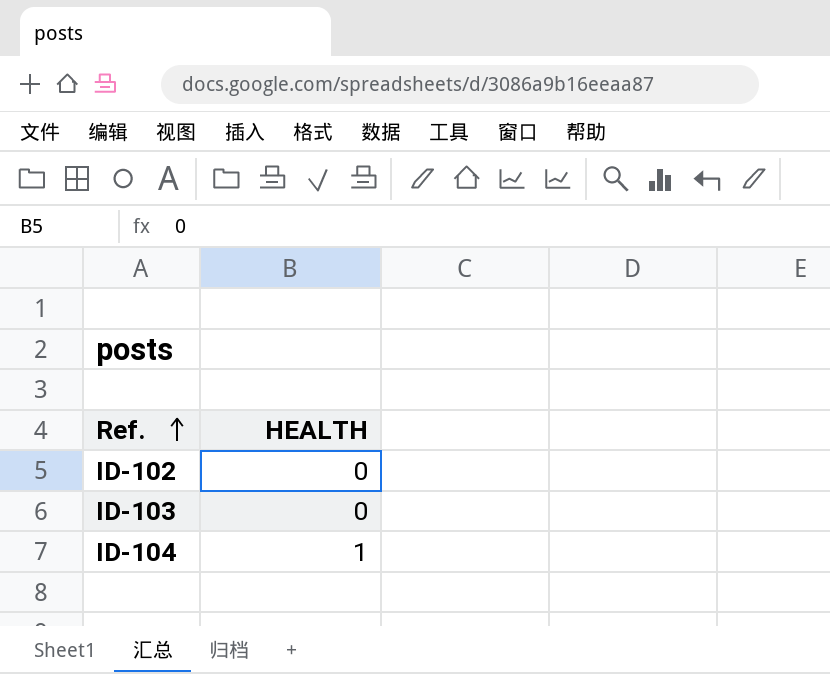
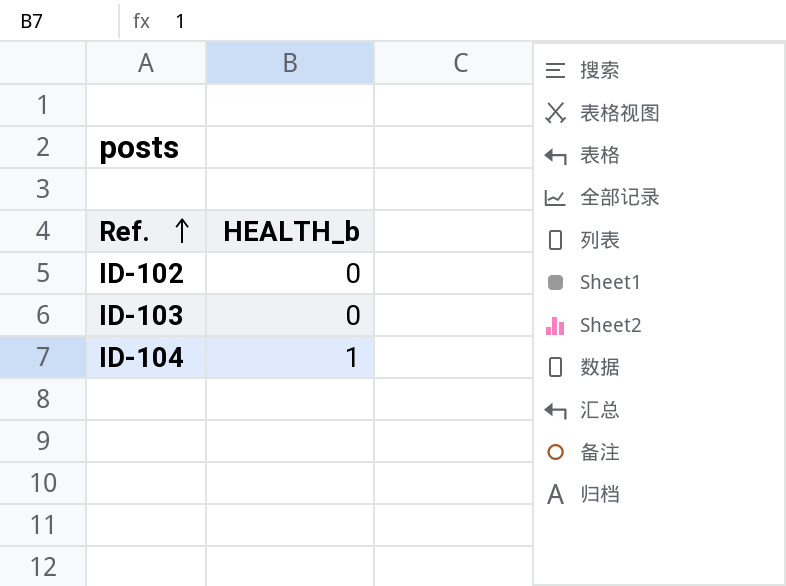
column name: HEALTH -> HEALTH_b

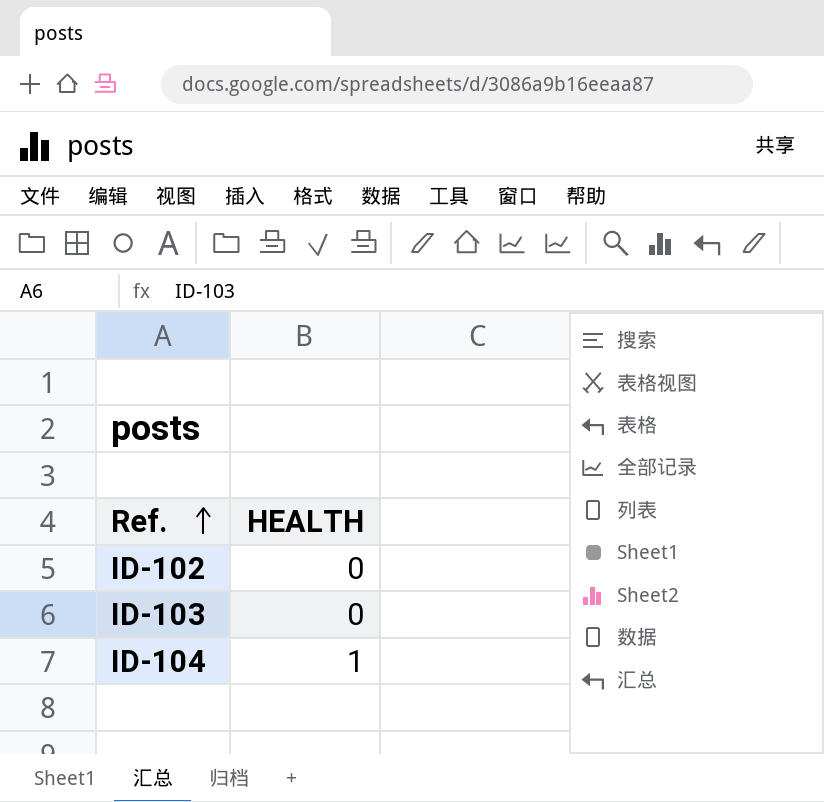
column name: HEALTH_b -> HEALTH

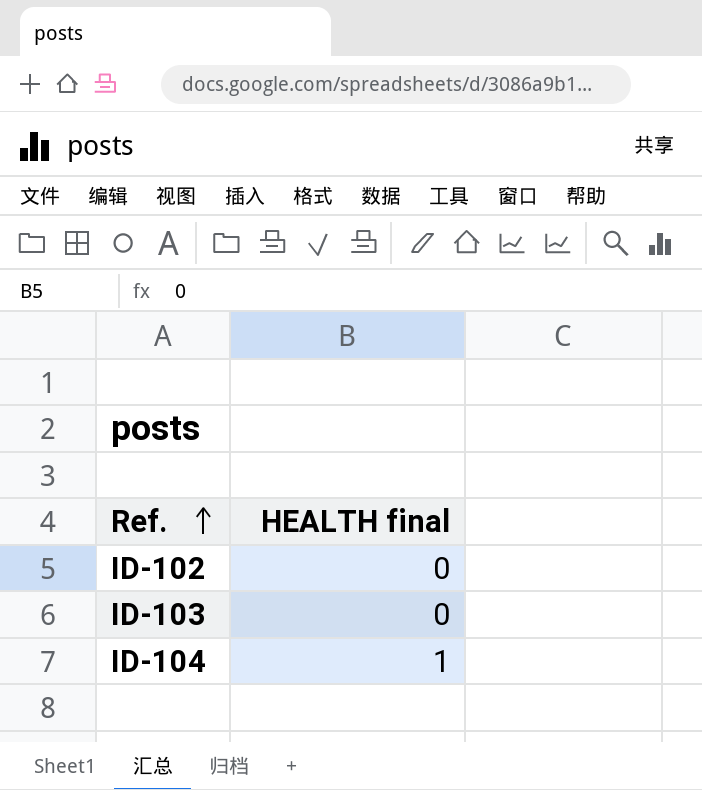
column name: HEALTH -> HEALTH final

